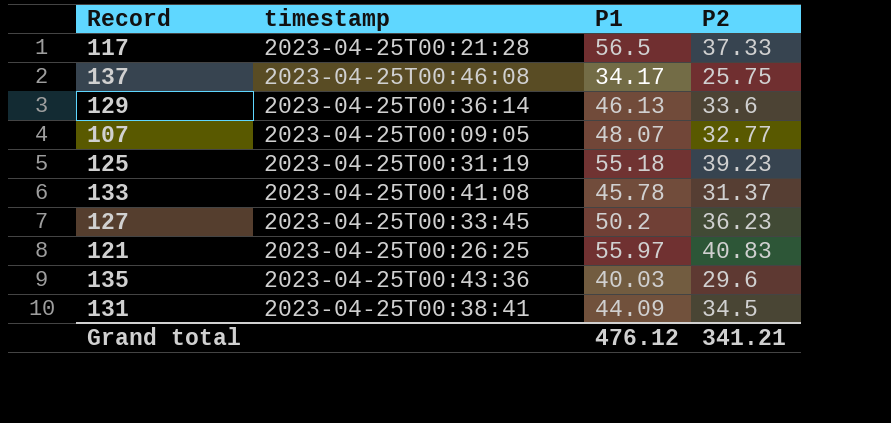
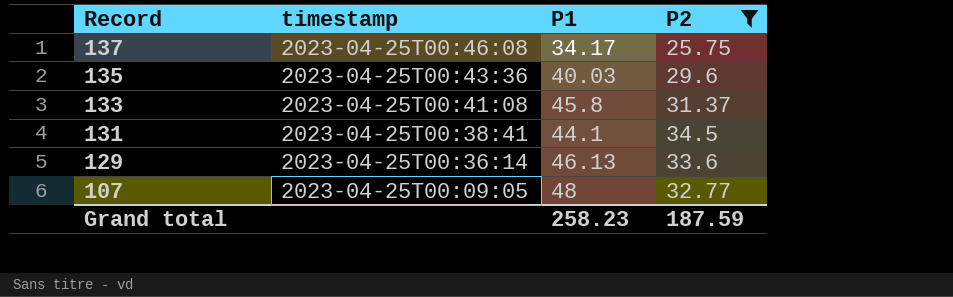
filter: none -> P2 <= 34.5
row order: none -> Record descending
133 | P1: 45.78 -> 45.8
131 | P1: 44.09 -> 44.1
107 | P1: 48.07 -> 48
Grand total | P1: 476.12 -> 258.23
Grand total | P2: 341.21 -> 187.59

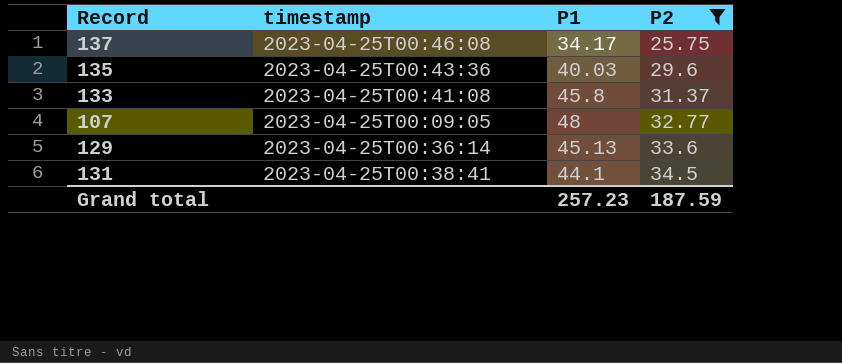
row order: Record descending -> P2 ascending
129 | P1: 46.13 -> 45.13
Grand total | P1: 258.23 -> 257.23

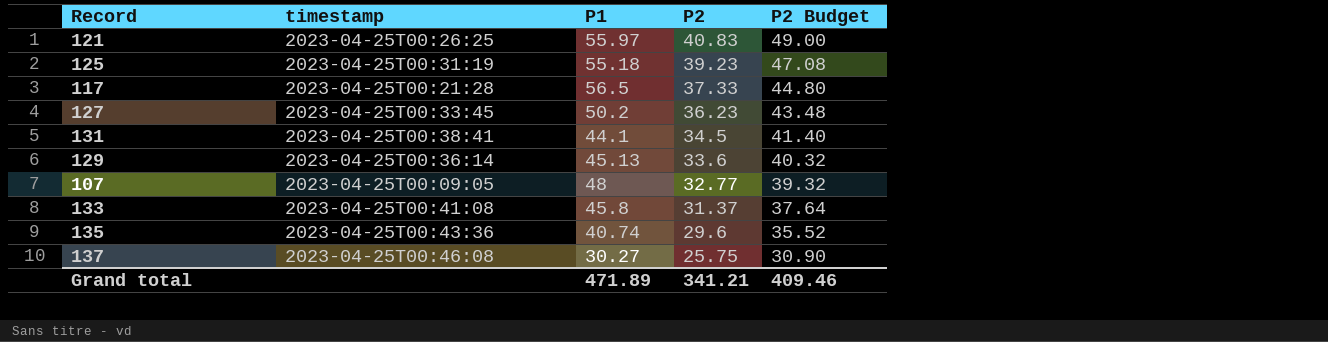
filter: P2 <= 34.5 -> none
row order: P2 ascending -> P2 descending
column P2 Budget | formula: none -> [P2] * 1.2
135 | P1: 40.03 -> 40.74
137 | P1: 34.17 -> 30.27
Grand total | P1: 257.23 -> 471.89
Grand total | P2: 187.59 -> 341.21

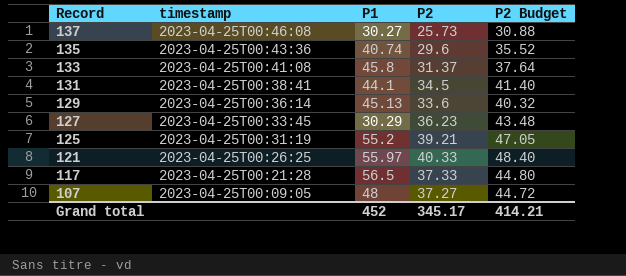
row order: P2 descending -> Record descending
137 | P2: 25.75 -> 25.73
137 | P2 Budget: 30.90 -> 30.88
127 | P1: 50.2 -> 30.29
125 | P1: 55.18 -> 55.2
125 | P2: 39.23 -> 39.21
125 | P2 Budget: 47.08 -> 47.05
121 | P2: 40.83 -> 40.33
121 | P2 Budget: 49.00 -> 48.40
107 | P2: 32.77 -> 37.27
107 | P2 Budget: 39.32 -> 44.72
Grand total | P1: 471.89 -> 452
Grand total | P2: 341.21 -> 345.17
Grand total | P2 Budget: 409.46 -> 414.21

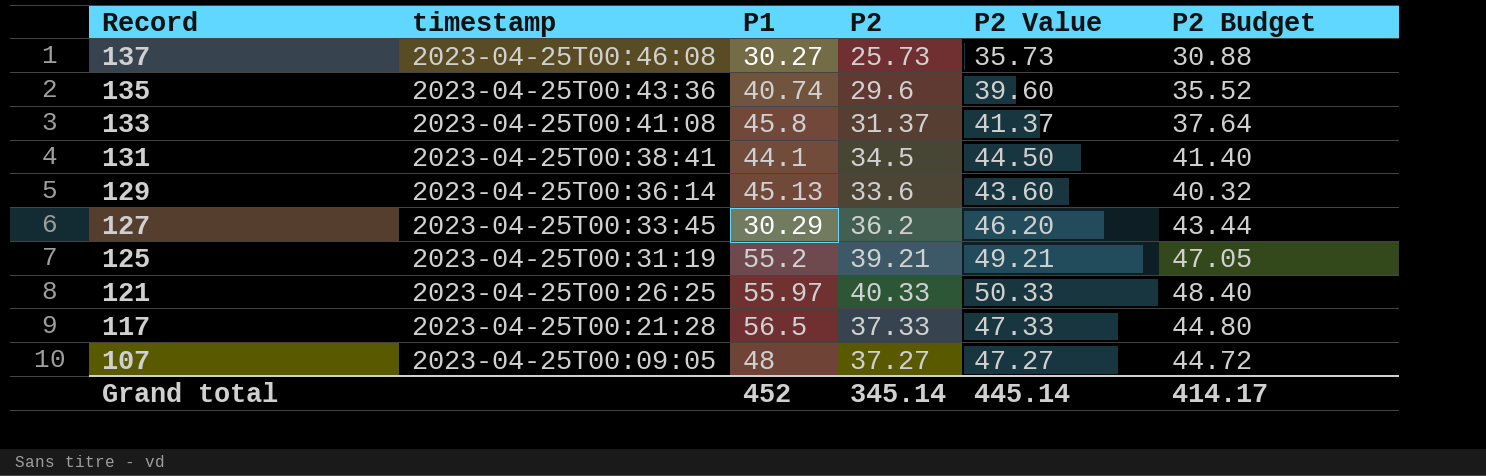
column P2 Value | formula: none -> [P2] + 10
127 | P2: 36.23 -> 36.2
127 | P2 Budget: 43.48 -> 43.44
Grand total | P2: 345.17 -> 345.14
Grand total | P2 Budget: 414.21 -> 414.17

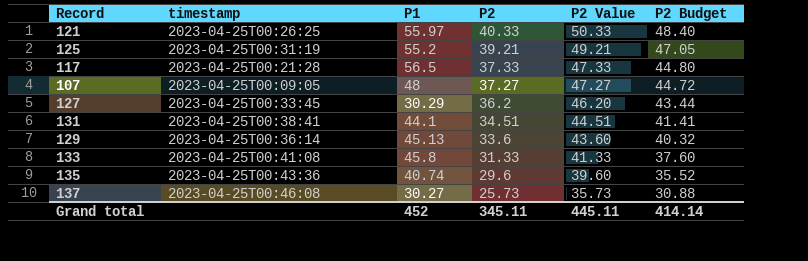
row order: Record descending -> P2 descending
131 | P2: 34.5 -> 34.51
131 | P2 Value: 44.50 -> 44.51
131 | P2 Budget: 41.40 -> 41.41
133 | P2: 31.37 -> 31.33
133 | P2 Value: 41.37 -> 41.33
133 | P2 Budget: 37.64 -> 37.60
Grand total | P2: 345.14 -> 345.11
Grand total | P2 Value: 445.14 -> 445.11
Grand total | P2 Budget: 414.17 -> 414.14

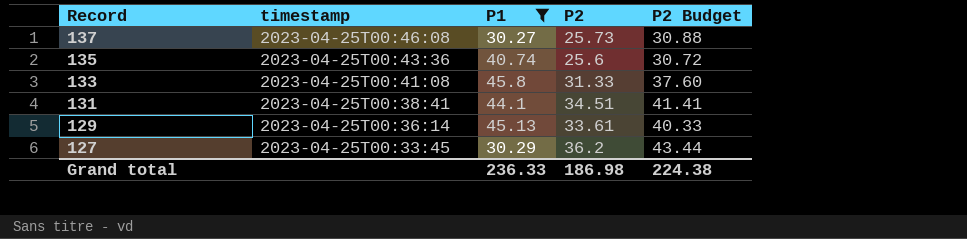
filter: none -> P1 <= 45.8
row order: P2 descending -> Record descending
column P2 Value | formula: [P2] + 10 -> none
135 | P2: 29.6 -> 25.6
135 | P2 Budget: 35.52 -> 30.72
129 | P2: 33.6 -> 33.61
129 | P2 Budget: 40.32 -> 40.33
Grand total | P1: 452 -> 236.33
Grand total | P2: 345.11 -> 186.98
Grand total | P2 Budget: 414.14 -> 224.38

